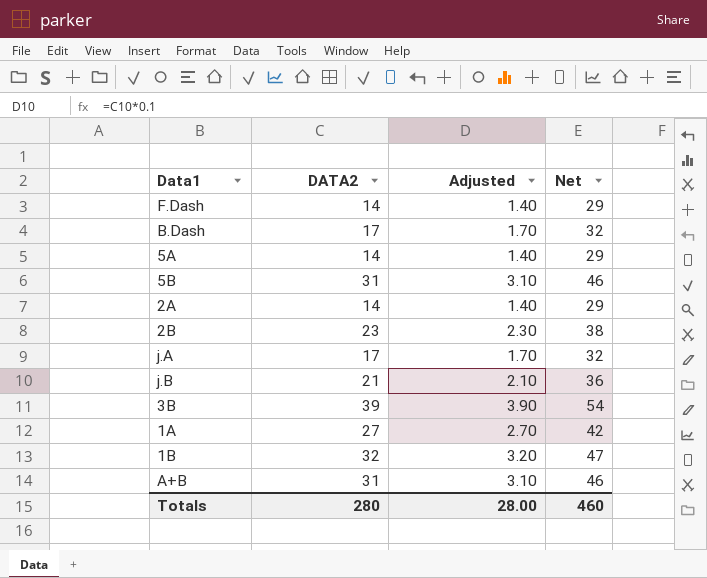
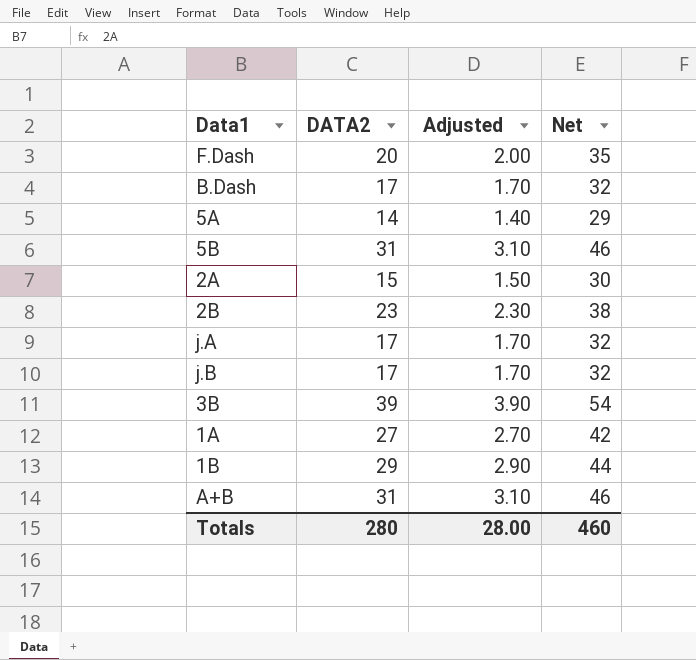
F.Dash | DATA2: 14 -> 20
F.Dash | Adjusted: 1.40 -> 2.00
F.Dash | Net: 29 -> 35
2A | DATA2: 14 -> 15
2A | Adjusted: 1.40 -> 1.50
2A | Net: 29 -> 30
j.B | DATA2: 21 -> 17
j.B | Adjusted: 2.10 -> 1.70
j.B | Net: 36 -> 32
1B | DATA2: 32 -> 29
1B | Adjusted: 3.20 -> 2.90
1B | Net: 47 -> 44

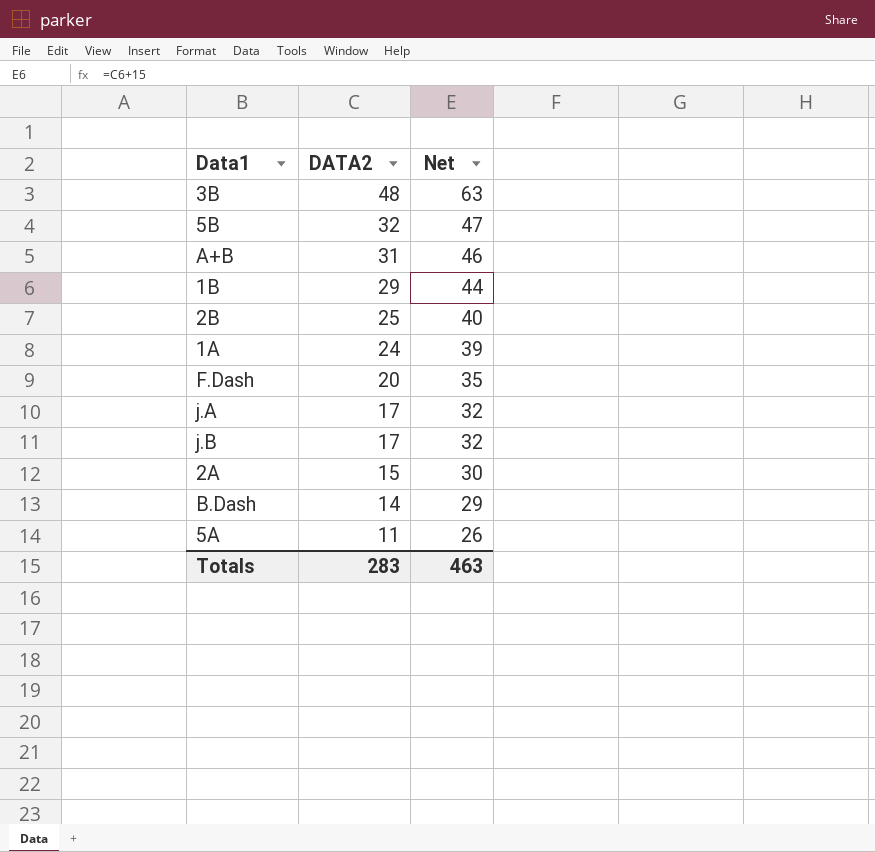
row order: none -> DATA2 descending
column Adjusted | formula: [DATA2] * 0.1 -> none
3B | DATA2: 39 -> 48
3B | Net: 54 -> 63
5B | DATA2: 31 -> 32
5B | Net: 46 -> 47
2B | DATA2: 23 -> 25
2B | Net: 38 -> 40
1A | DATA2: 27 -> 24
1A | Net: 42 -> 39
B.Dash | DATA2: 17 -> 14
B.Dash | Net: 32 -> 29
5A | DATA2: 14 -> 11
5A | Net: 29 -> 26
Totals | DATA2: 280 -> 283
Totals | Net: 460 -> 463

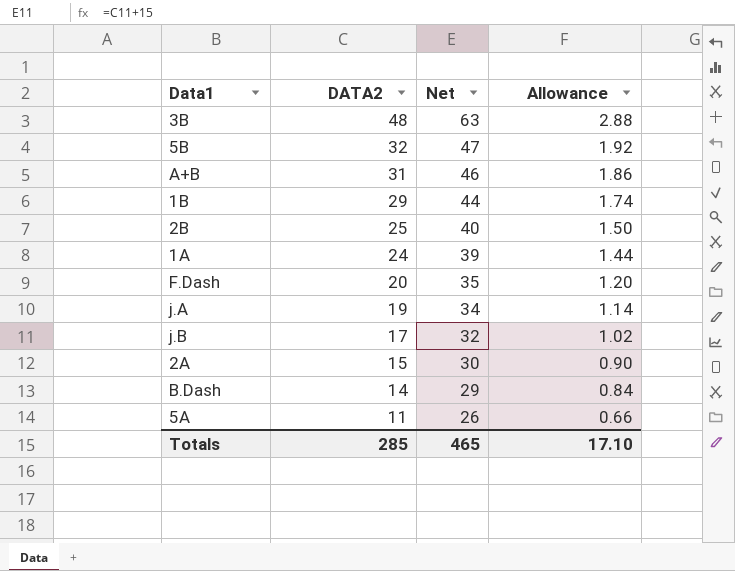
column Allowance | formula: none -> [DATA2] * 0.06
j.A | DATA2: 17 -> 19
j.A | Net: 32 -> 34
Totals | DATA2: 283 -> 285
Totals | Net: 463 -> 465

